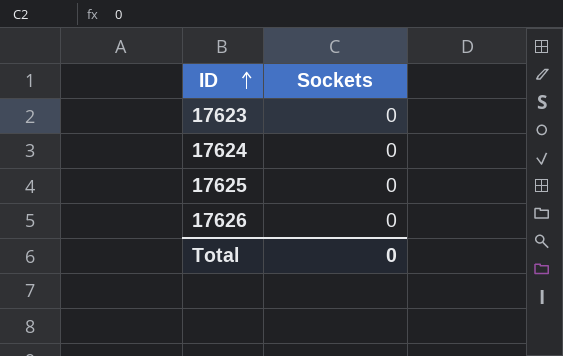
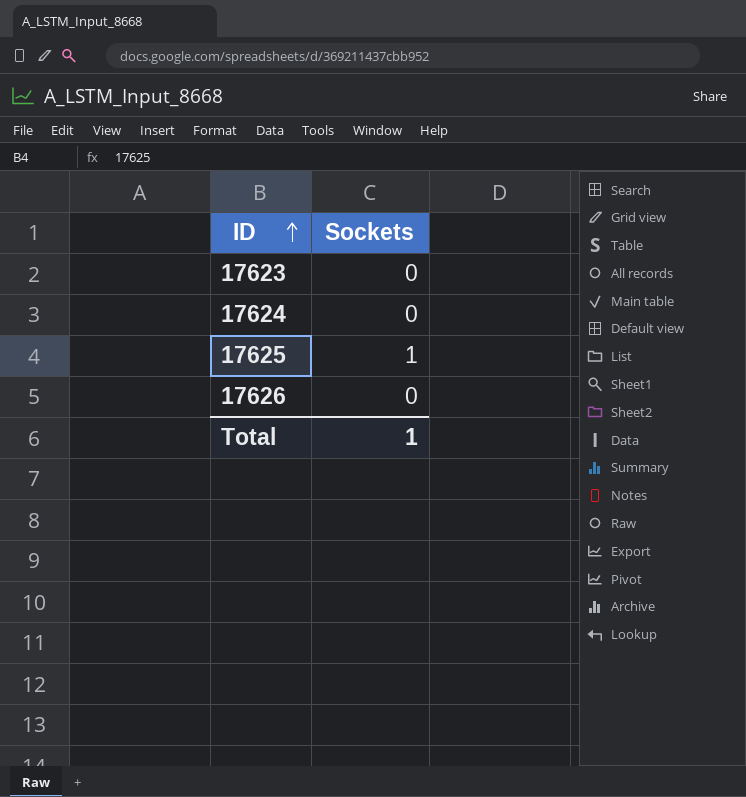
17625 | Sockets: 0 -> 1
Total | Sockets: 0 -> 1

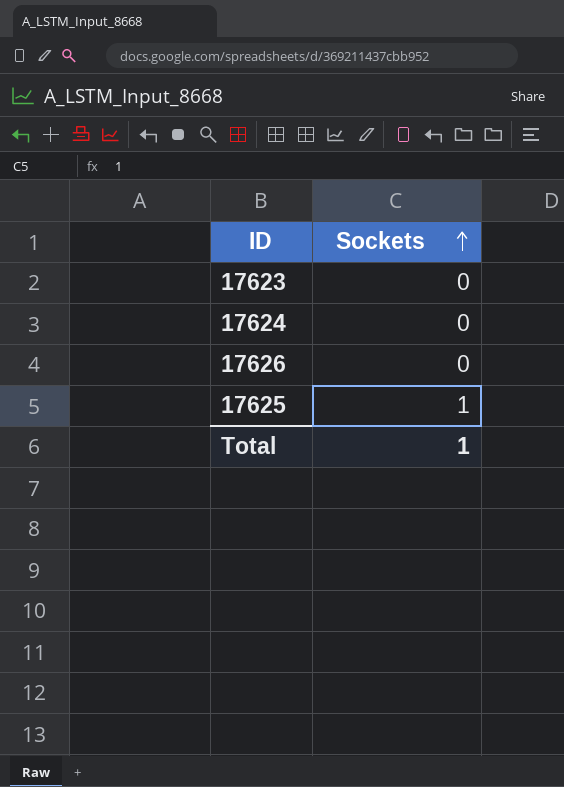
row order: ID ascending -> Sockets ascending

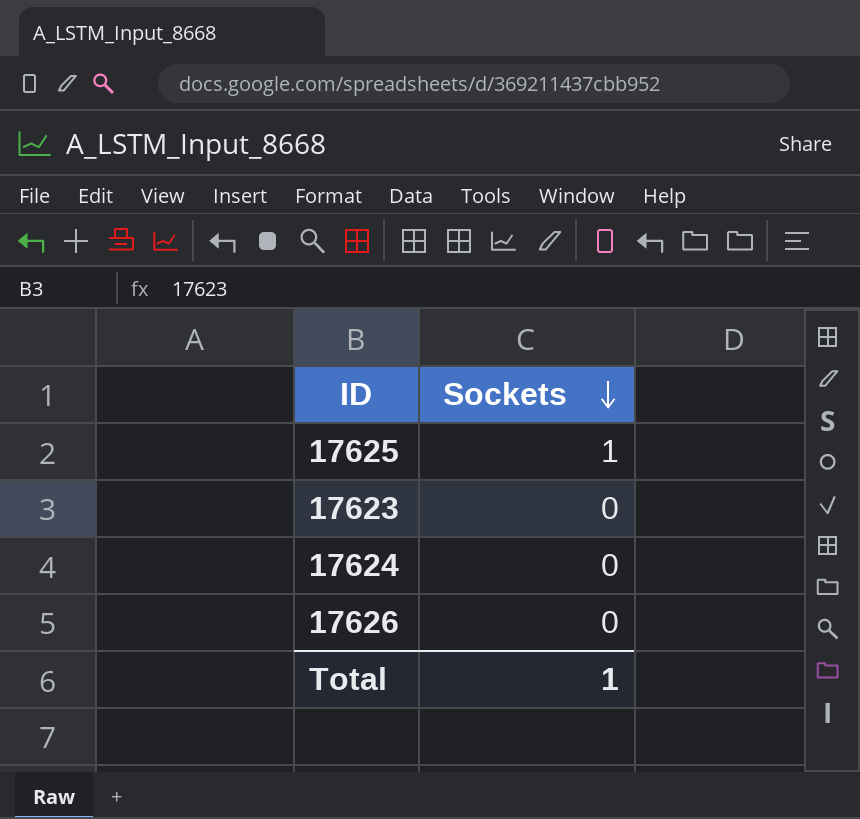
row order: Sockets ascending -> Sockets descending

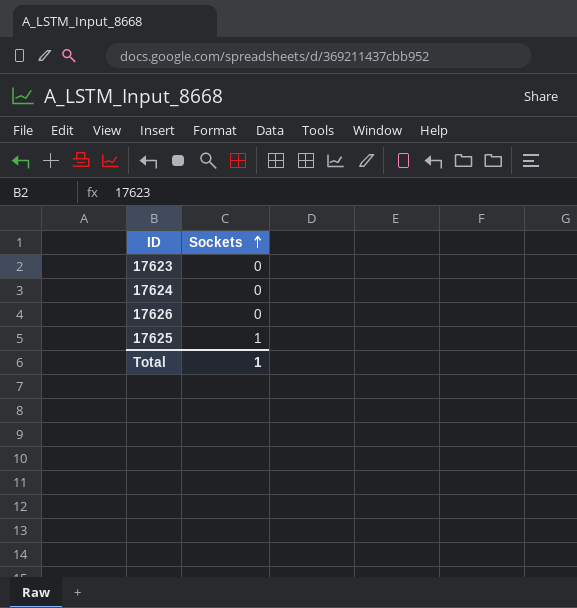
row order: Sockets descending -> Sockets ascending

